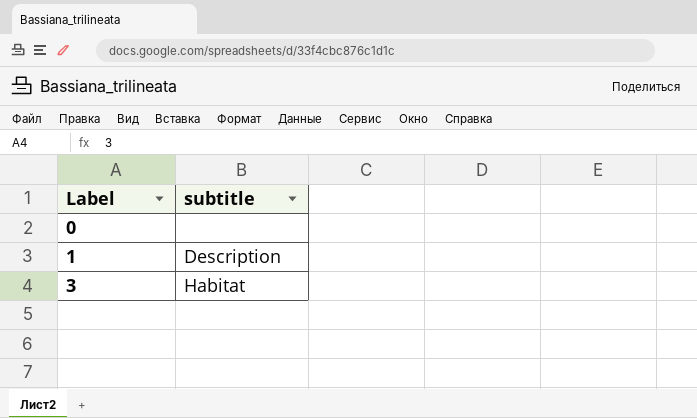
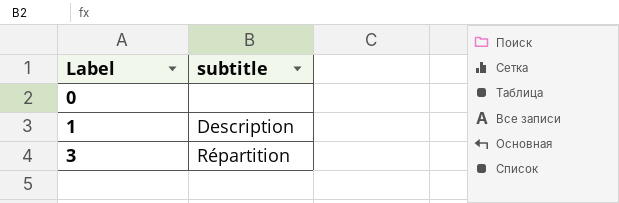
3 | subtitle: Habitat -> Répartition

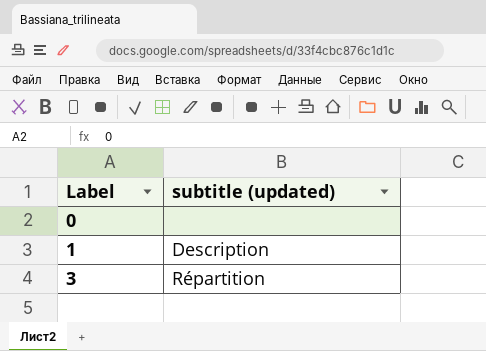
column name: subtitle -> subtitle (updated)

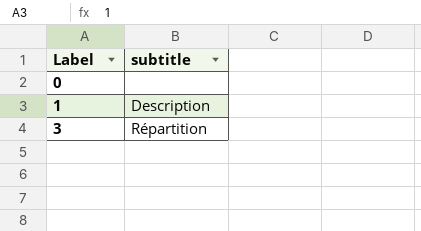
column name: subtitle (updated) -> subtitle

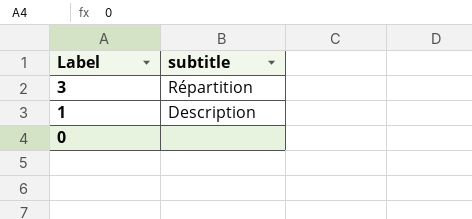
row order: Label ascending -> Label descending

